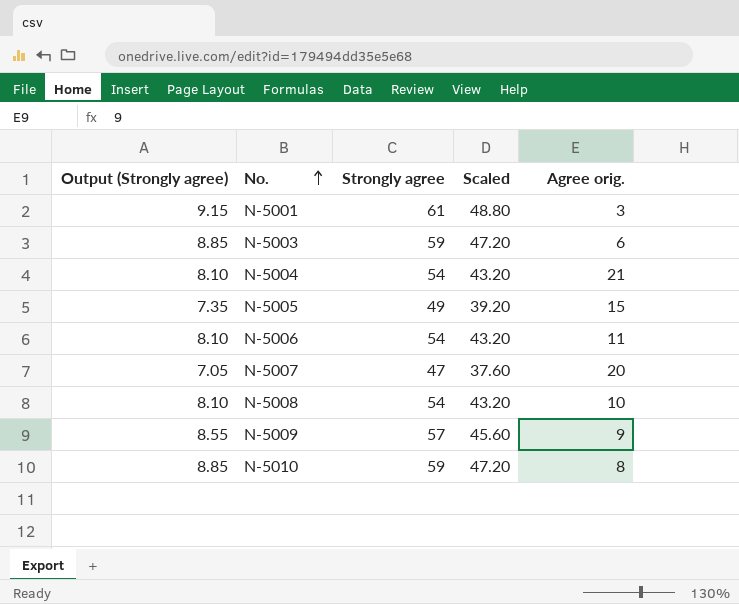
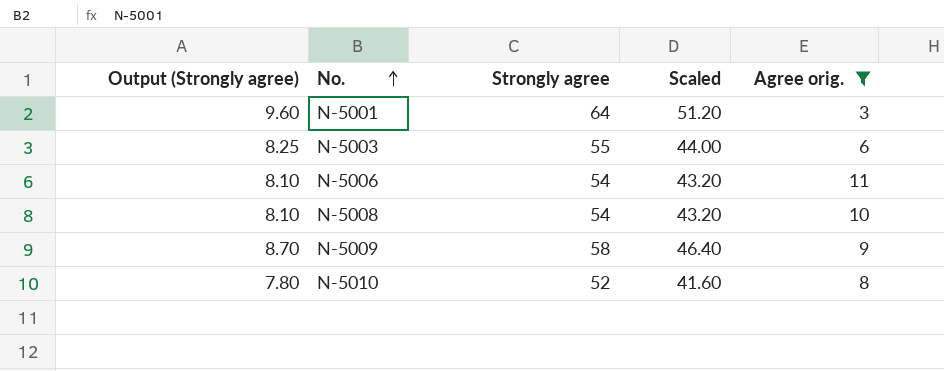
filter: none -> Agree orig. <= 11
N-5001 | Output (Strongly agree): 9.15 -> 9.60
N-5001 | Strongly agree: 61 -> 64
N-5001 | Scaled: 48.80 -> 51.20
N-5003 | Output (Strongly agree): 8.85 -> 8.25
N-5003 | Strongly agree: 59 -> 55
N-5003 | Scaled: 47.20 -> 44.00
N-5009 | Output (Strongly agree): 8.55 -> 8.70
N-5009 | Strongly agree: 57 -> 58
N-5009 | Scaled: 45.60 -> 46.40
N-5010 | Output (Strongly agree): 8.85 -> 7.80
N-5010 | Strongly agree: 59 -> 52
N-5010 | Scaled: 47.20 -> 41.60

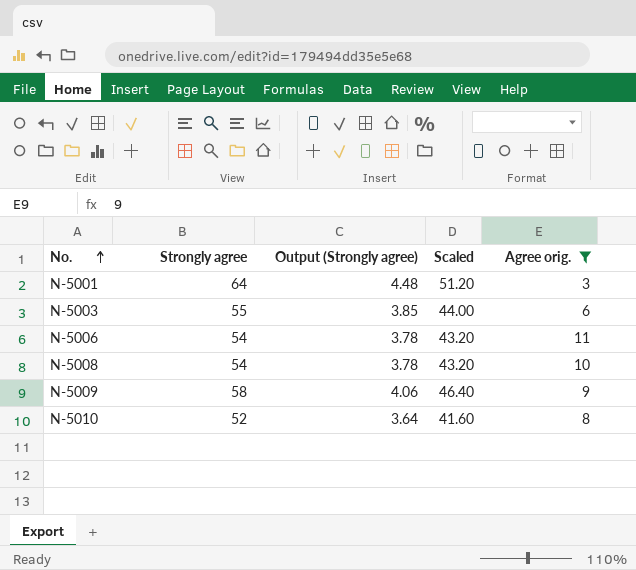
column Output (Strongly agree) | formula: [Strongly agree] * 0.15 -> [Strongly agree] * 0.07
column Output (Strongly agree) | position: 1 -> 3

